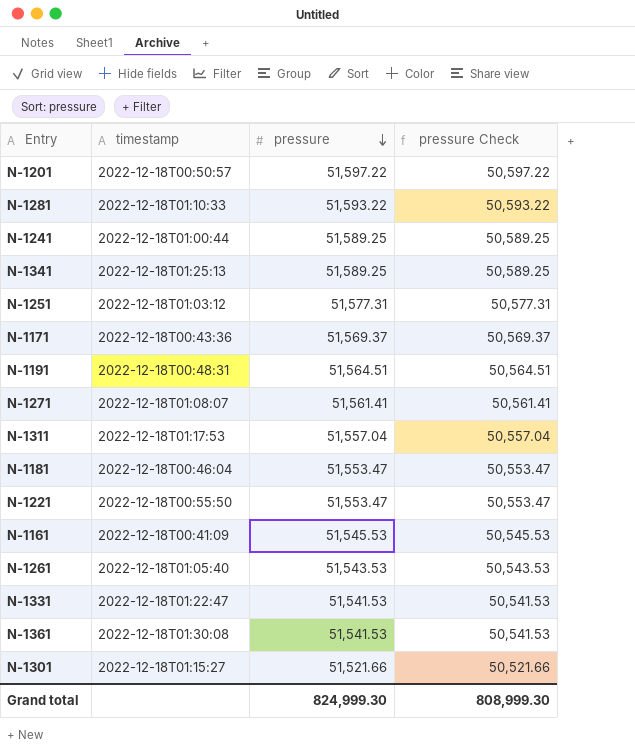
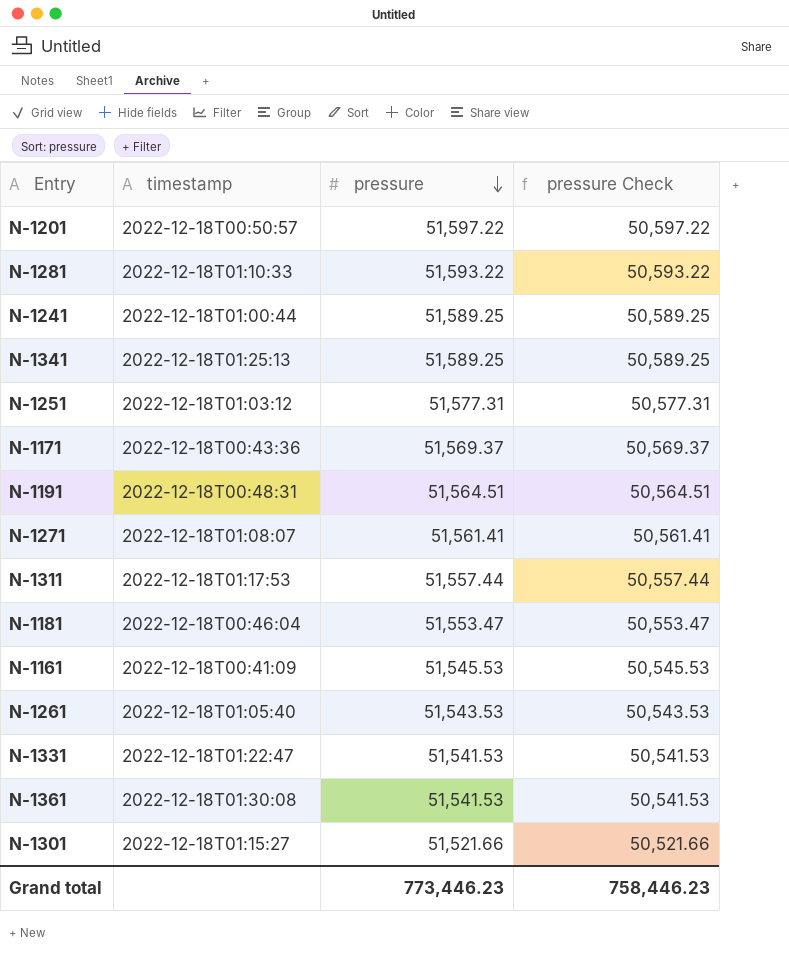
row N-1221: 2022-12-18T00:55:50 | 51,553.47 | 50,553.47 -> none
N-1311 | pressure: 51,557.04 -> 51,557.44
N-1311 | pressure Check: 50,557.04 -> 50,557.44
Grand total | pressure: 824,999.30 -> 773,446.23
Grand total | pressure Check: 808,999.30 -> 758,446.23

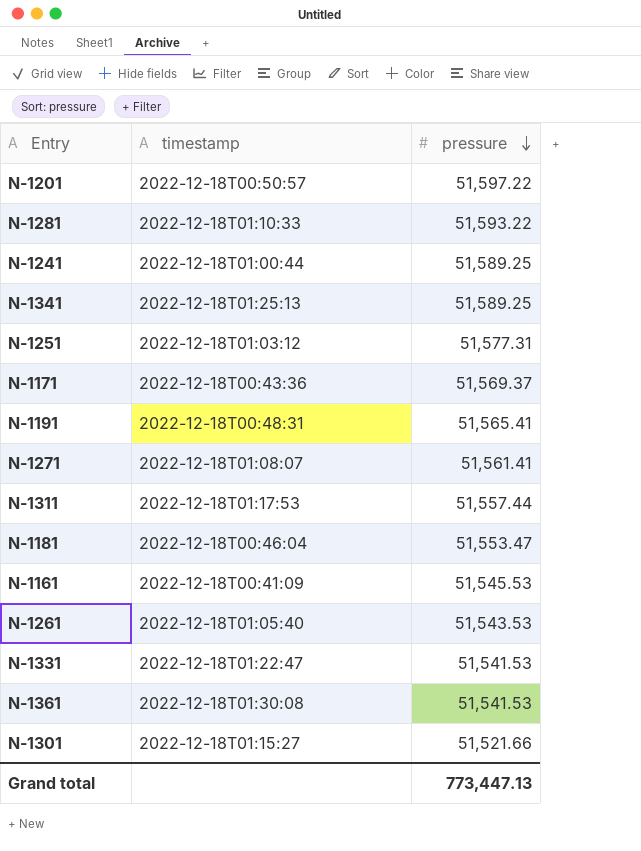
column pressure Check | formula: [pressure] - 1000 -> none
N-1191 | pressure: 51,564.51 -> 51,565.41
Grand total | pressure: 773,446.23 -> 773,447.13

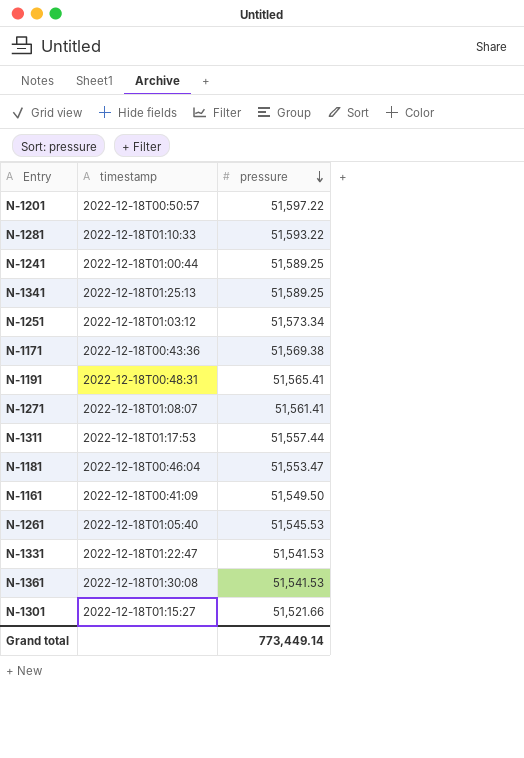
N-1251 | pressure: 51,577.31 -> 51,573.34
N-1171 | pressure: 51,569.37 -> 51,569.38
N-1161 | pressure: 51,545.53 -> 51,549.50
N-1261 | pressure: 51,543.53 -> 51,545.53
Grand total | pressure: 773,447.13 -> 773,449.14

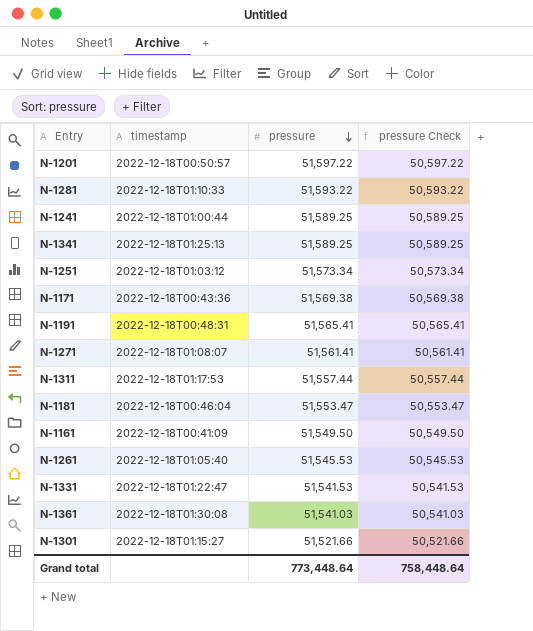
column pressure Check | formula: none -> [pressure] - 1000
N-1361 | pressure: 51,541.53 -> 51,541.03
Grand total | pressure: 773,449.14 -> 773,448.64

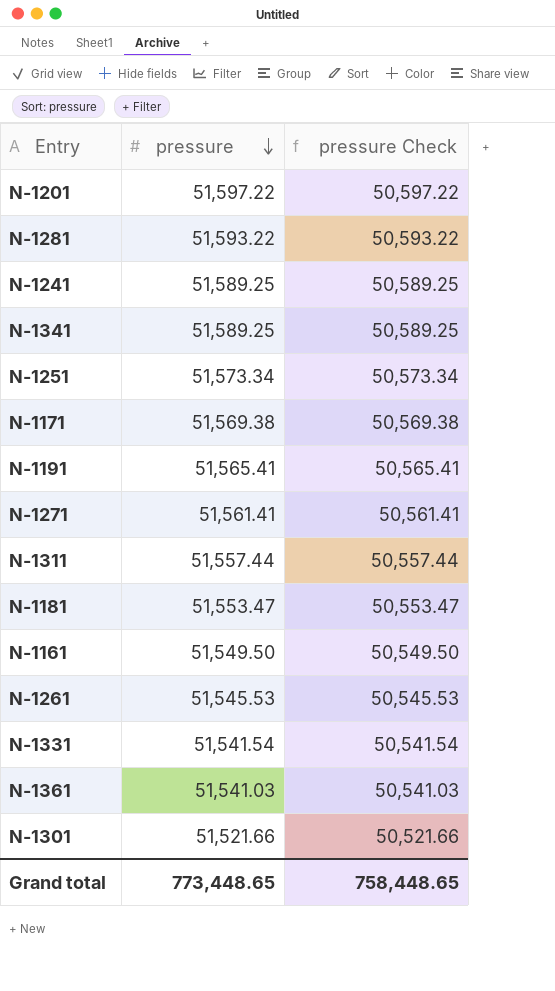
column timestamp | position: 2 -> none
N-1331 | pressure: 51,541.53 -> 51,541.54
N-1331 | pressure Check: 50,541.53 -> 50,541.54
Grand total | pressure: 773,448.64 -> 773,448.65
Grand total | pressure Check: 758,448.64 -> 758,448.65

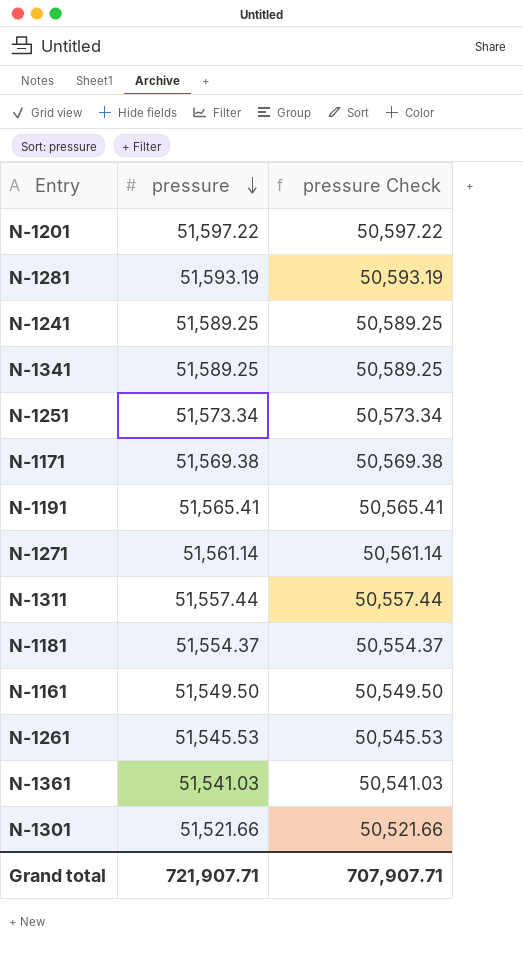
row N-1331: 51,541.54 | 50,541.54 -> none
N-1281 | pressure: 51,593.22 -> 51,593.19
N-1281 | pressure Check: 50,593.22 -> 50,593.19
N-1271 | pressure: 51,561.41 -> 51,561.14
N-1271 | pressure Check: 50,561.41 -> 50,561.14
N-1181 | pressure: 51,553.47 -> 51,554.37
N-1181 | pressure Check: 50,553.47 -> 50,554.37
Grand total | pressure: 773,448.65 -> 721,907.71
Grand total | pressure Check: 758,448.65 -> 707,907.71

